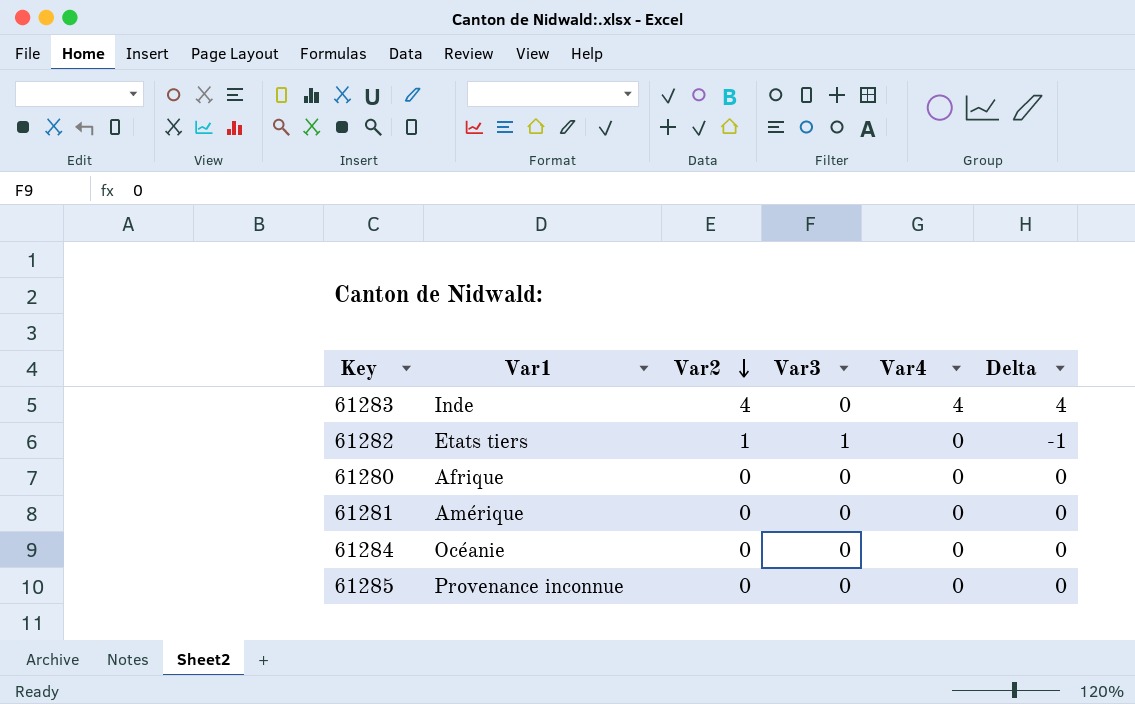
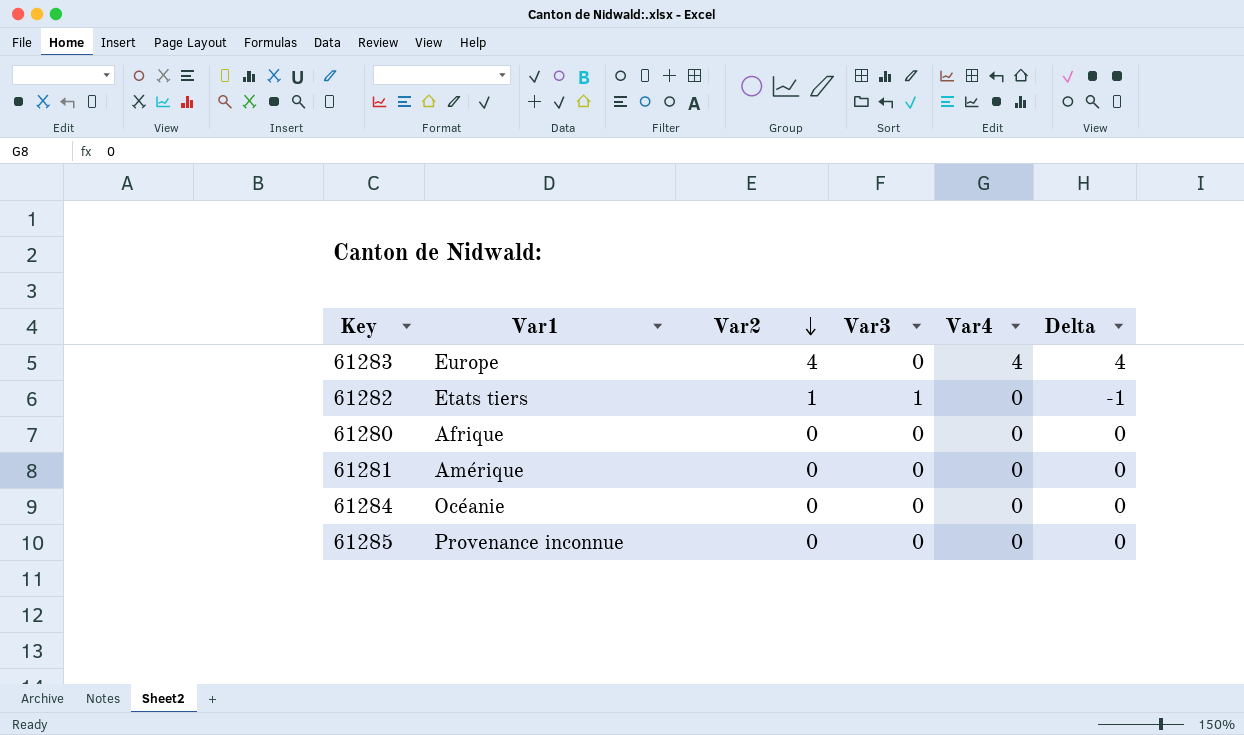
61283 | Var1: Inde -> Europe

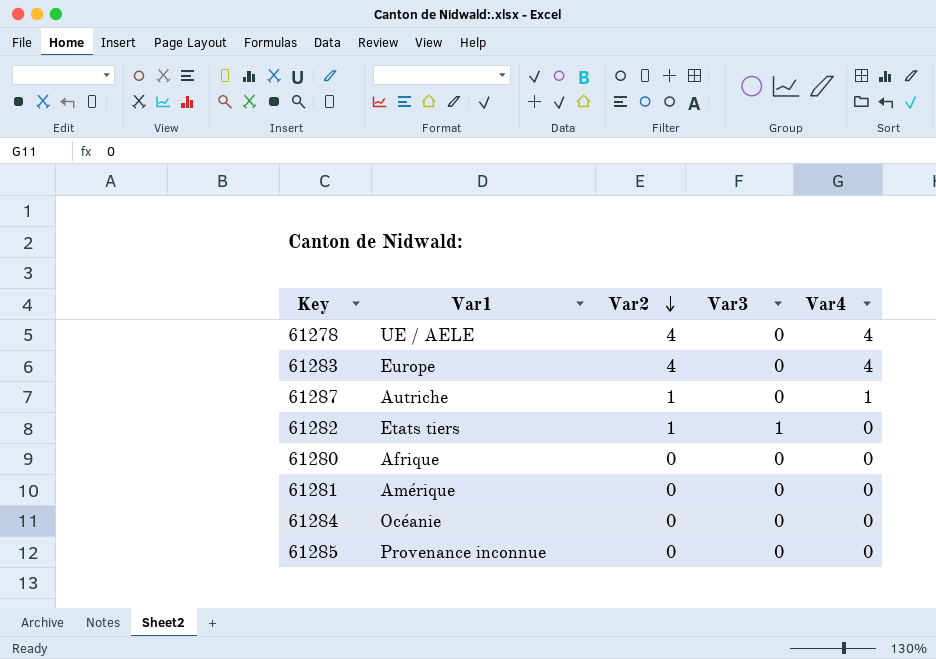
column Delta | formula: [Var4] - [Var3] -> none
row 61278: none -> UE / AELE | 4 | 0 | 4
row 61287: none -> Autriche | 1 | 0 | 1

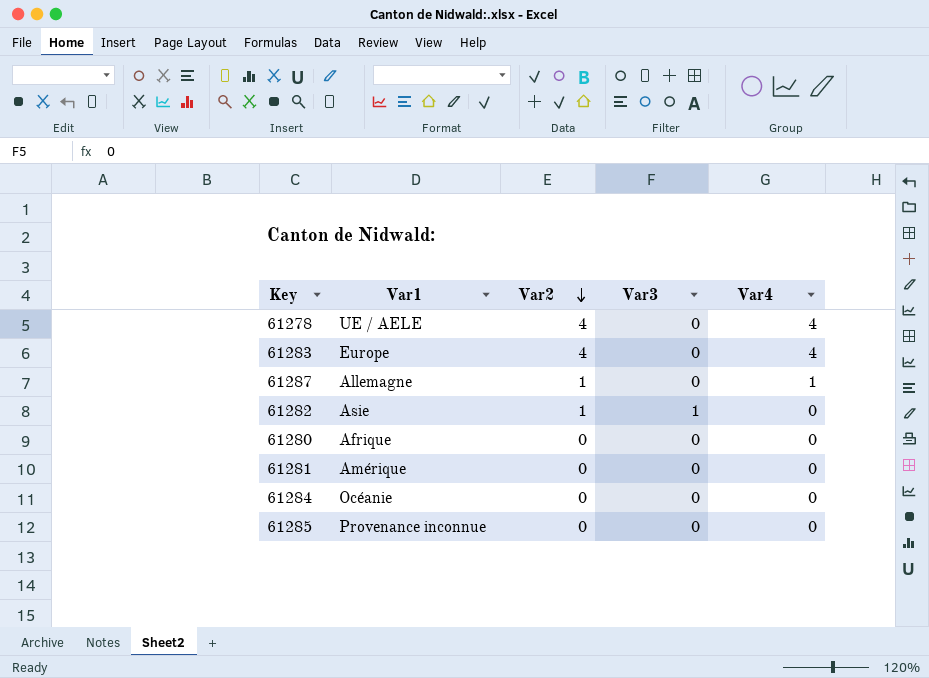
61287 | Var1: Autriche -> Allemagne
61282 | Var1: Etats tiers -> Asie

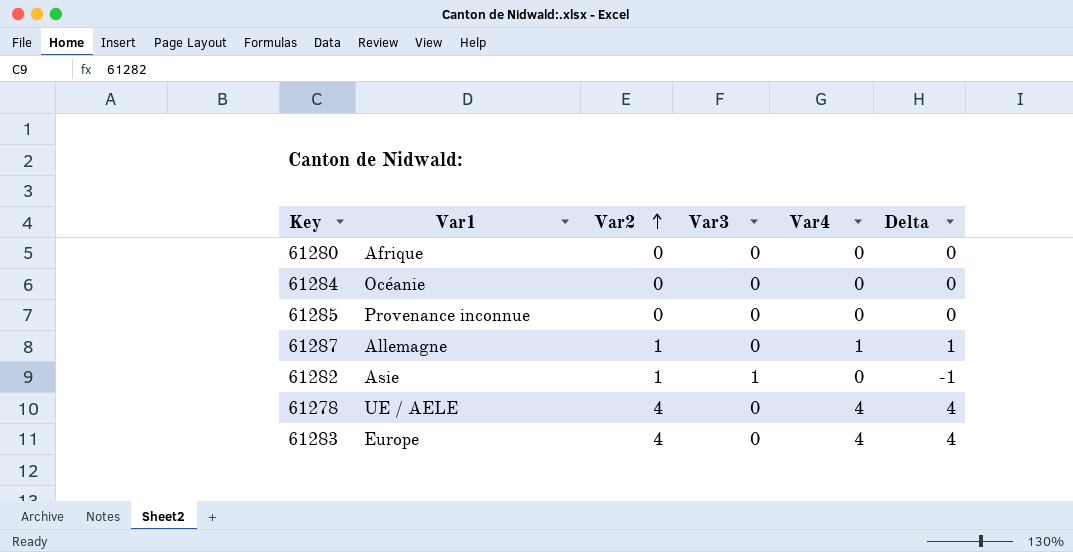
row order: Var2 descending -> Var2 ascending
column Delta | formula: none -> [Var4] - [Var3]
row 61281: Amérique | 0 | 0 | 0 -> none

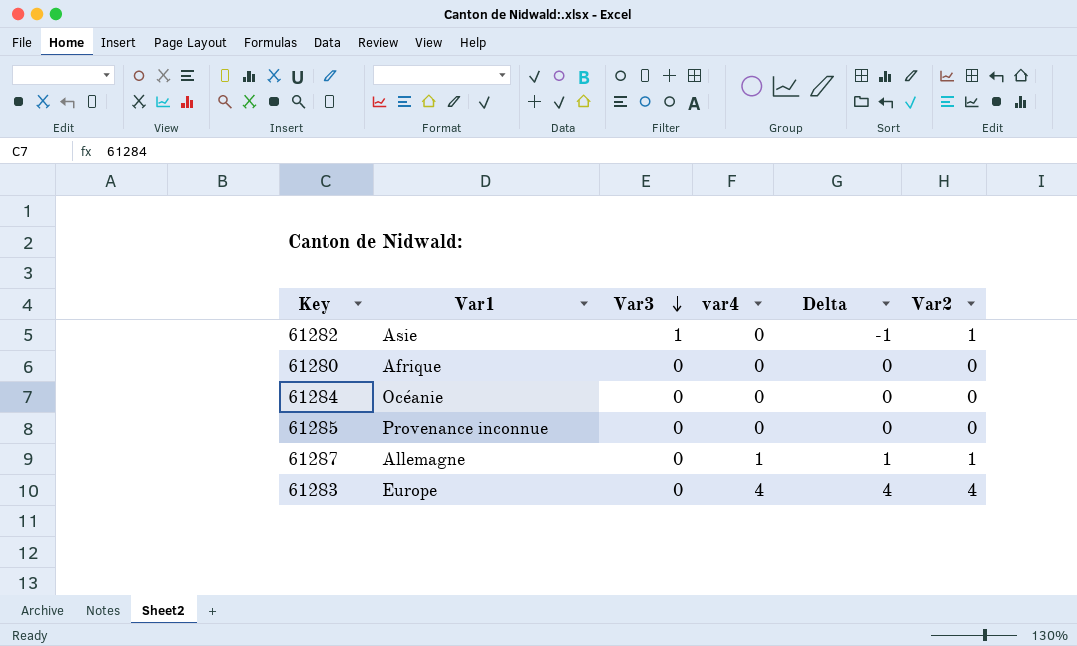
row order: Var2 ascending -> Var3 descending
column name: Var4 -> var4
column Var2 | position: 3 -> 6
row 61278: UE / AELE | 4 | 0 | 4 | 4 -> none

